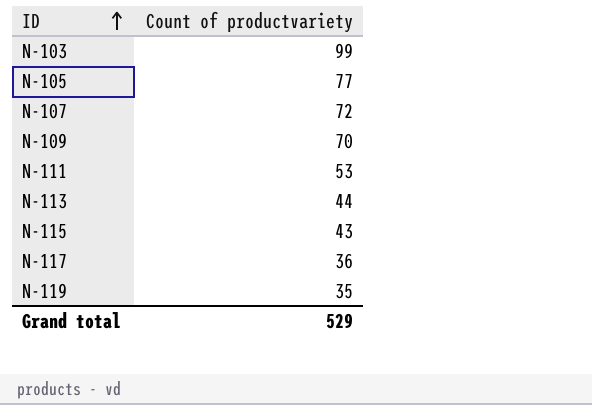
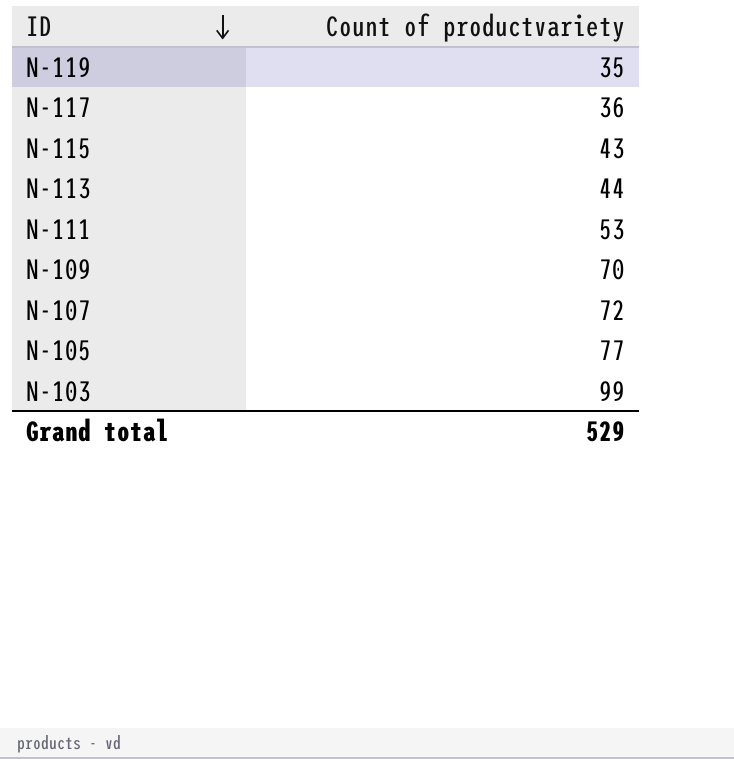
row order: ID ascending -> ID descending

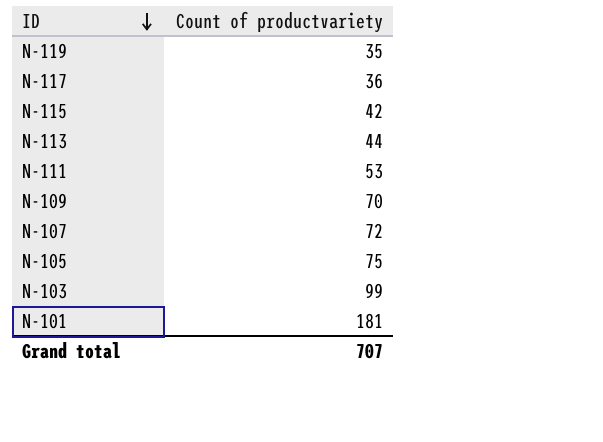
N-115 | Count of productvariety: 43 -> 42
N-105 | Count of productvariety: 77 -> 75
row N-101: none -> 181
Grand total | Count of productvariety: 529 -> 707

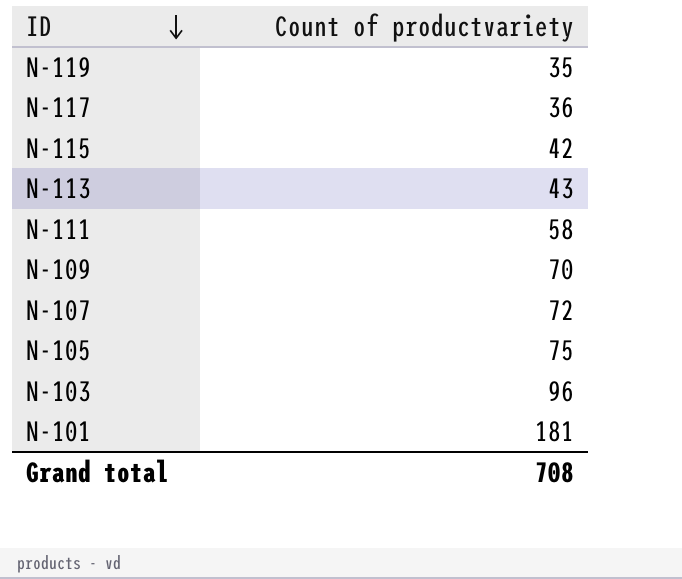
N-113 | Count of productvariety: 44 -> 43
N-111 | Count of productvariety: 53 -> 58
N-103 | Count of productvariety: 99 -> 96
Grand total | Count of productvariety: 707 -> 708

